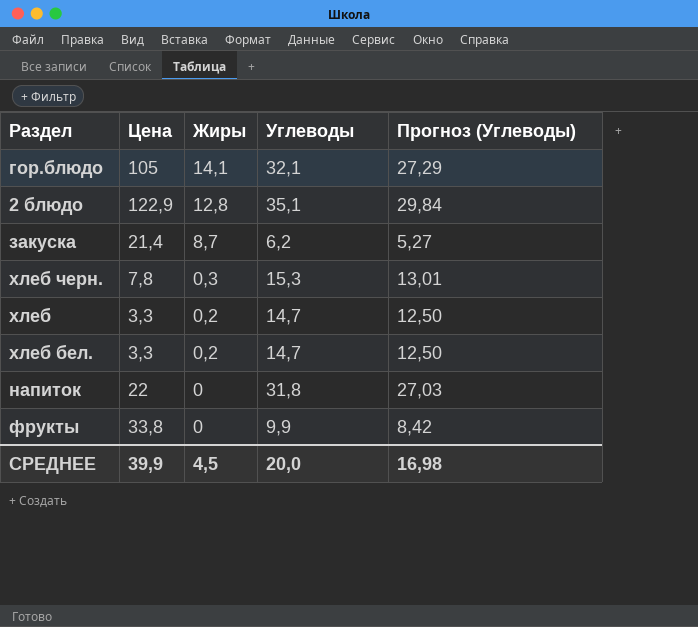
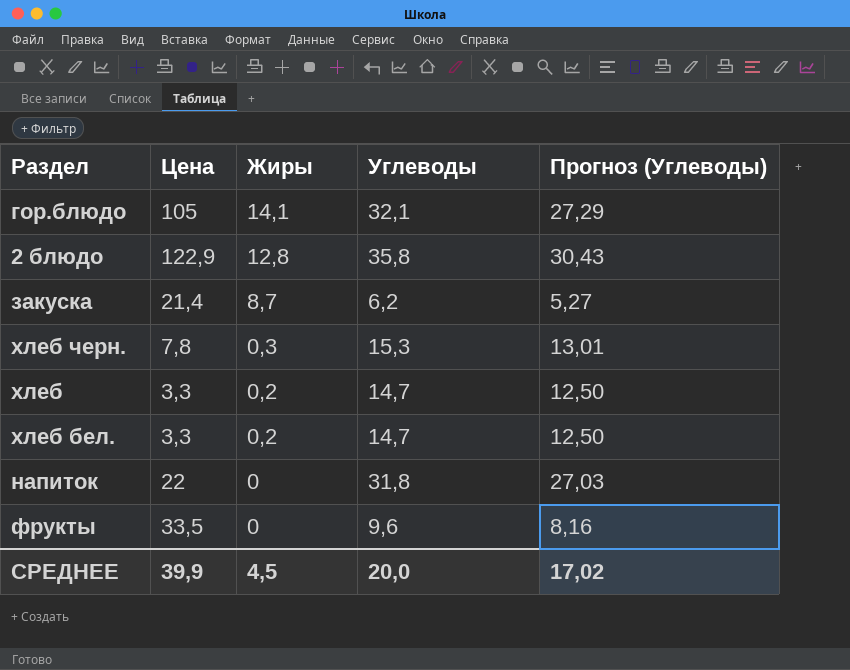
2 блюдо | Углеводы: 35,1 -> 35,8
2 блюдо | Прогноз (Углеводы): 29,84 -> 30,43
фрукты | Цена: 33,8 -> 33,5
фрукты | Углеводы: 9,9 -> 9,6
фрукты | Прогноз (Углеводы): 8,42 -> 8,16
СРЕДНЕЕ | Прогноз (Углеводы): 16,98 -> 17,02

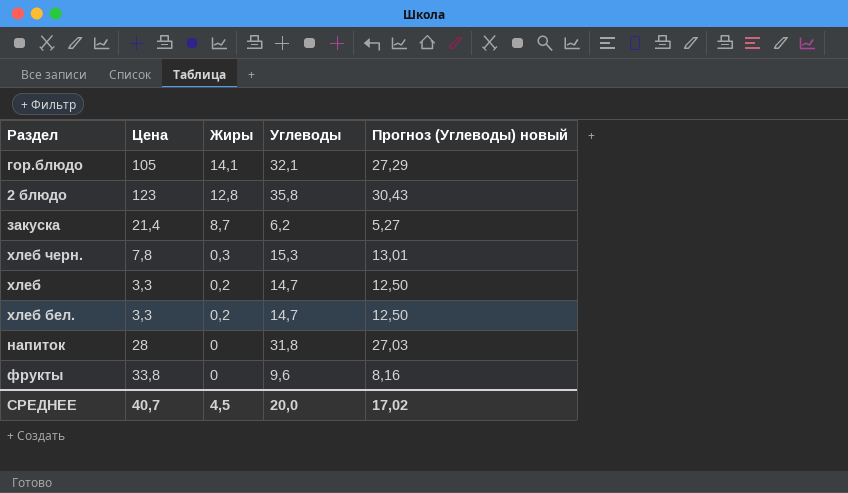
column name: Прогноз (Углеводы) -> Прогноз (Углеводы) новый
2 блюдо | Цена: 122,9 -> 123
напиток | Цена: 22 -> 28
фрукты | Цена: 33,5 -> 33,8
СРЕДНЕЕ | Цена: 39,9 -> 40,7

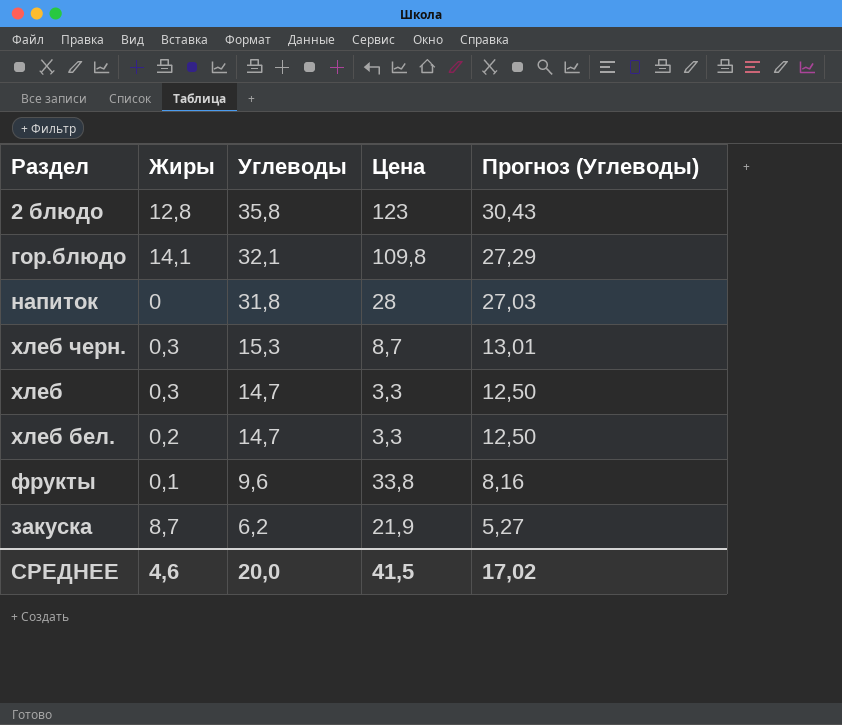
row order: Жиры descending -> Углеводы descending
column Цена | position: 2 -> 4
column name: Прогноз (Углеводы) новый -> Прогноз (Углеводы)
гор.блюдо | Цена: 105 -> 109,8
хлеб черн. | Цена: 7,8 -> 8,7
хлеб | Жиры: 0,2 -> 0,3
фрукты | Жиры: 0 -> 0,1
закуска | Цена: 21,4 -> 21,9
СРЕДНЕЕ | Жиры: 4,5 -> 4,6
СРЕДНЕЕ | Цена: 40,7 -> 41,5

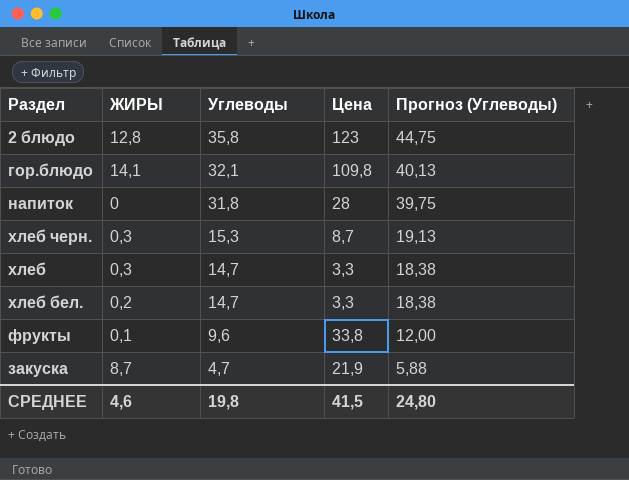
column name: Жиры -> ЖИРЫ
column Прогноз (Углеводы) | formula: [Углеводы] * 0,85 -> [Углеводы] * 1,25
закуска | Углеводы: 6,2 -> 4,7
СРЕДНЕЕ | Углеводы: 20,0 -> 19,8
СРЕДНЕЕ | Прогноз (Углеводы): 17,02 -> 24,80

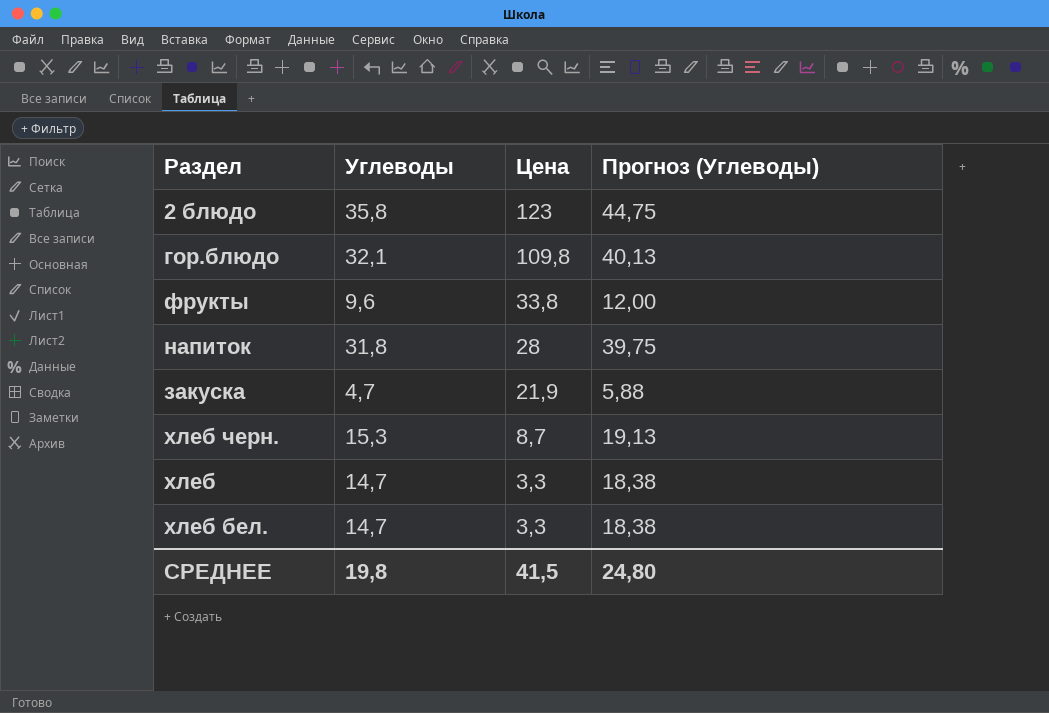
row order: Углеводы descending -> Цена descending
column ЖИРЫ | position: 2 -> none

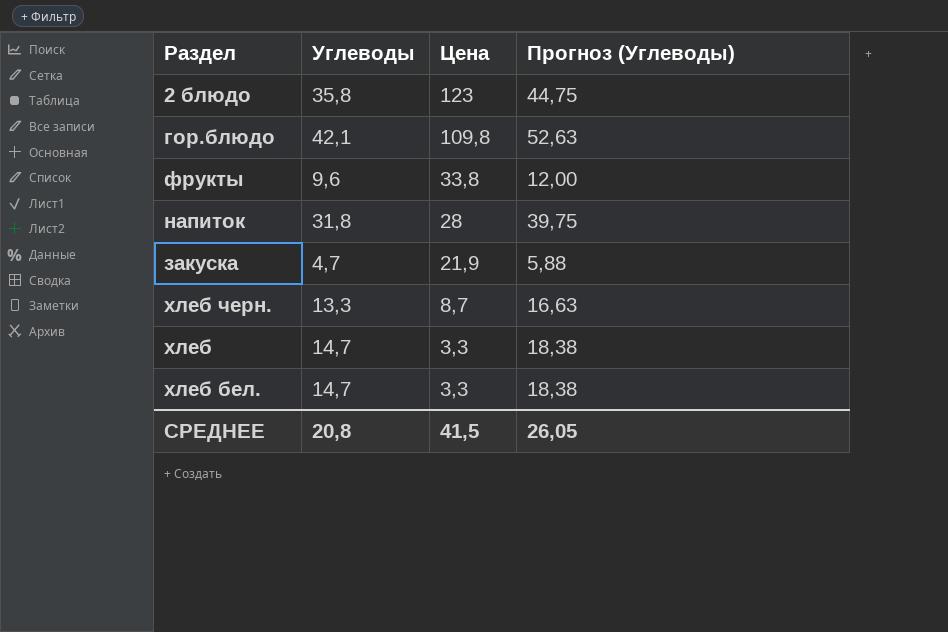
гор.блюдо | Углеводы: 32,1 -> 42,1
гор.блюдо | Прогноз (Углеводы): 40,13 -> 52,63
хлеб черн. | Углеводы: 15,3 -> 13,3
хлеб черн. | Прогноз (Углеводы): 19,13 -> 16,63
СРЕДНЕЕ | Углеводы: 19,8 -> 20,8
СРЕДНЕЕ | Прогноз (Углеводы): 24,80 -> 26,05

